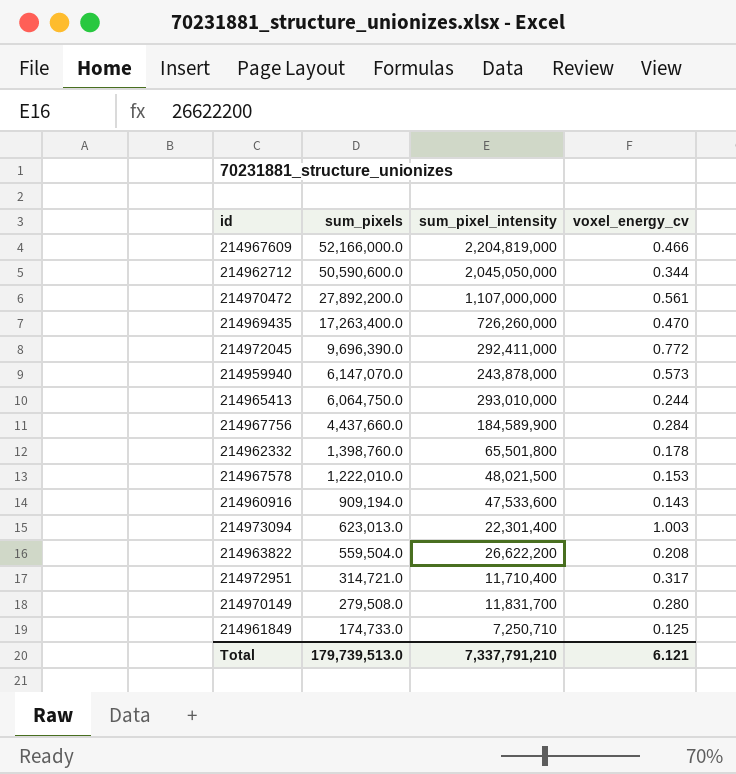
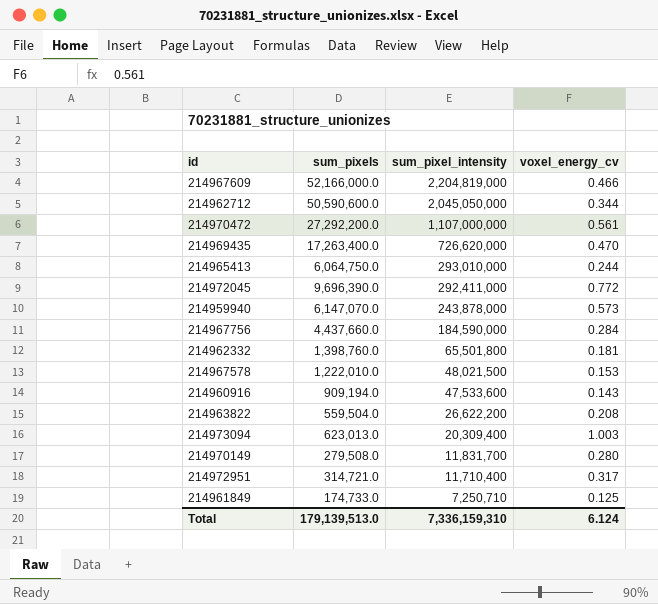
row order: sum_pixels descending -> sum_pixel_intensity descending
214970472 | sum_pixels: 27,892,200.0 -> 27,292,200.0
214969435 | sum_pixel_intensity: 726,260,000 -> 726,620,000
214967756 | sum_pixel_intensity: 184,589,900 -> 184,590,000
214962332 | voxel_energy_cv: 0.178 -> 0.181
214973094 | sum_pixel_intensity: 22,301,400 -> 20,309,400
Total | sum_pixels: 179,739,513.0 -> 179,139,513.0
Total | sum_pixel_intensity: 7,337,791,210 -> 7,336,159,310
Total | voxel_energy_cv: 6.121 -> 6.124

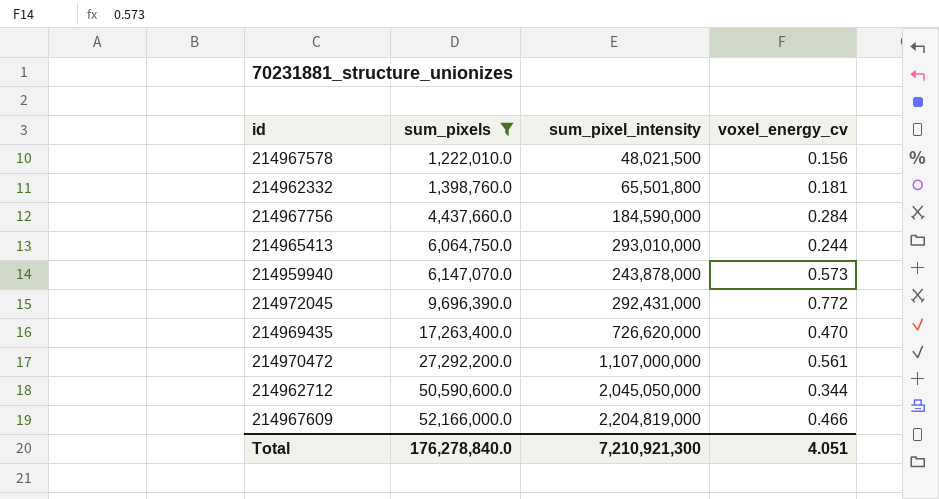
filter: none -> sum_pixels >= 1,222,010.0
row order: sum_pixel_intensity descending -> sum_pixels ascending
214967578 | voxel_energy_cv: 0.153 -> 0.156
214972045 | sum_pixel_intensity: 292,411,000 -> 292,431,000
Total | sum_pixels: 179,139,513.0 -> 176,278,840.0
Total | sum_pixel_intensity: 7,336,159,310 -> 7,210,921,300
Total | voxel_energy_cv: 6.124 -> 4.051

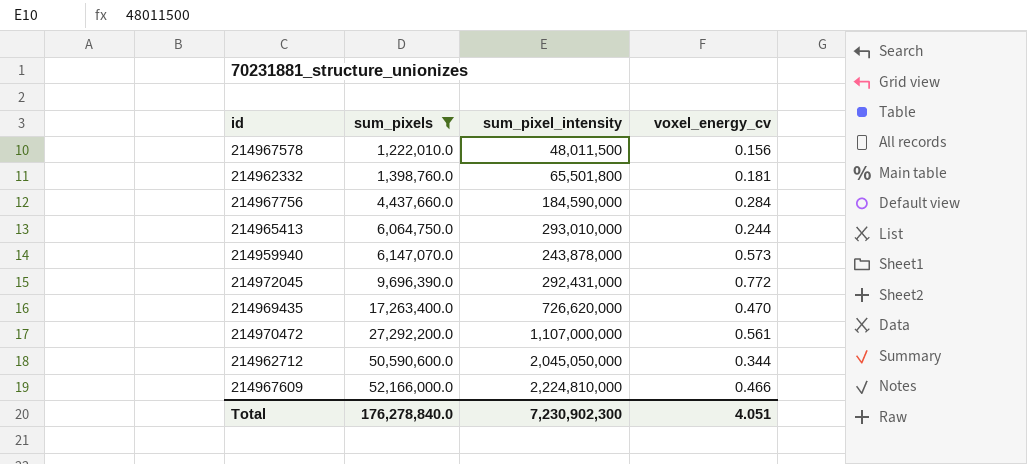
214967578 | sum_pixel_intensity: 48,021,500 -> 48,011,500
214967609 | sum_pixel_intensity: 2,204,819,000 -> 2,224,810,000
Total | sum_pixel_intensity: 7,210,921,300 -> 7,230,902,300

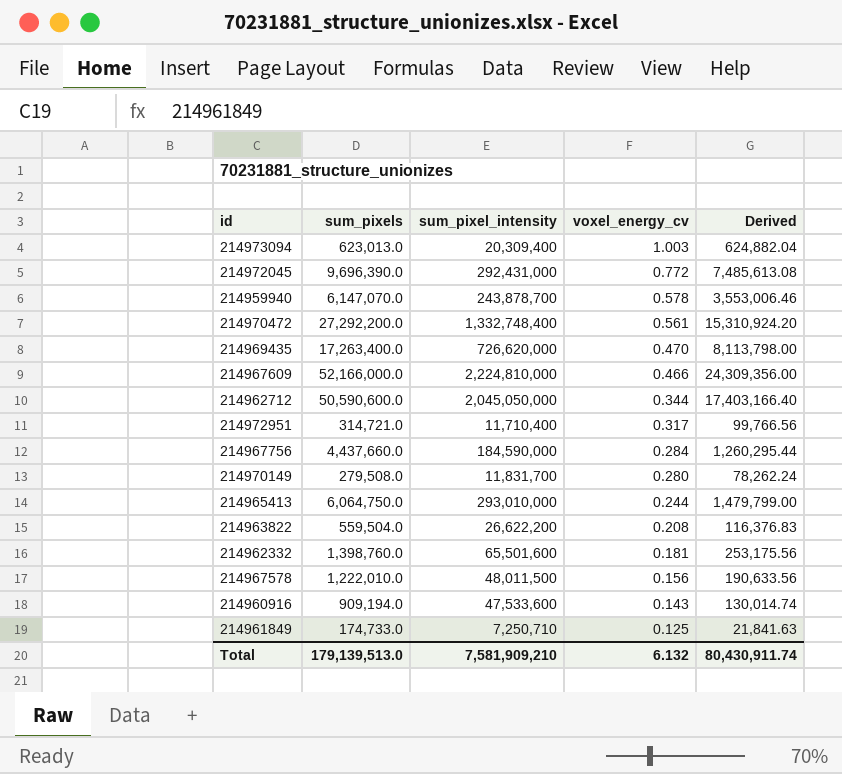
filter: sum_pixels >= 1,222,010.0 -> none
row order: sum_pixels ascending -> voxel_energy_cv descending
column Derived | formula: none -> [sum_pixels] * [voxel_energy_cv]
214959940 | sum_pixel_intensity: 243,878,000 -> 243,878,700
214959940 | voxel_energy_cv: 0.573 -> 0.578
214970472 | sum_pixel_intensity: 1,107,000,000 -> 1,332,748,400
214962332 | sum_pixel_intensity: 65,501,800 -> 65,501,600
Total | sum_pixels: 176,278,840.0 -> 179,139,513.0
Total | sum_pixel_intensity: 7,230,902,300 -> 7,581,909,210
Total | voxel_energy_cv: 4.051 -> 6.132

